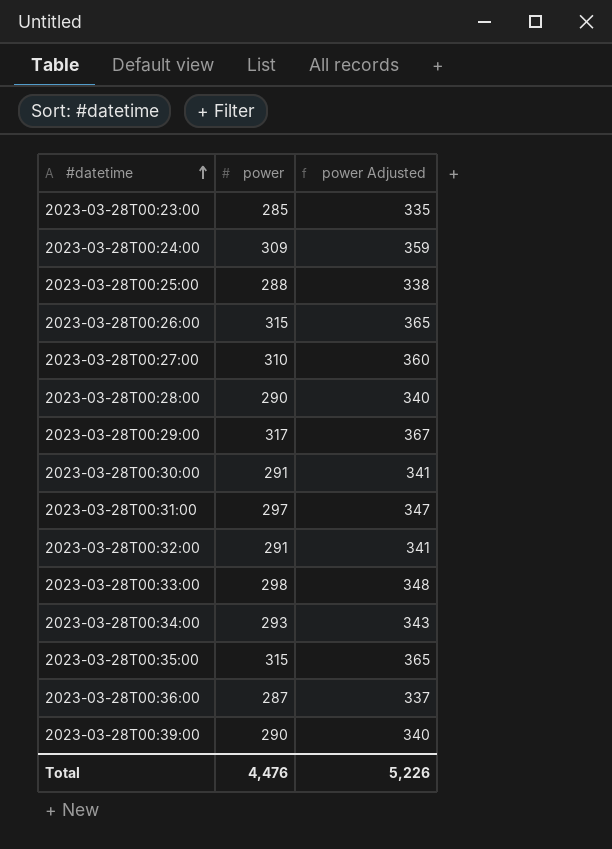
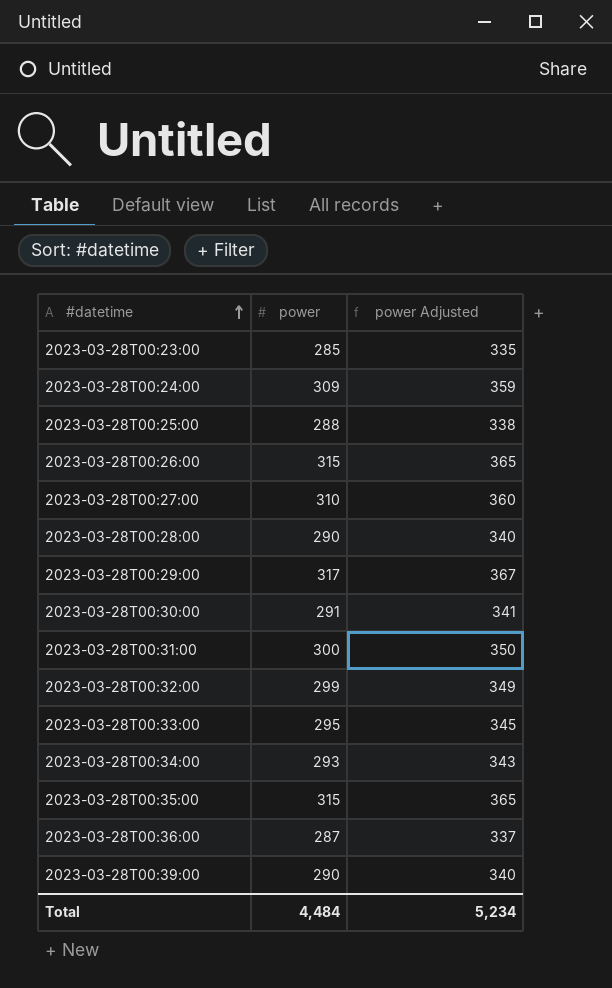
2023-03-28T00:31:00 | power: 297 -> 300
2023-03-28T00:31:00 | power Adjusted: 347 -> 350
2023-03-28T00:32:00 | power: 291 -> 299
2023-03-28T00:32:00 | power Adjusted: 341 -> 349
2023-03-28T00:33:00 | power: 298 -> 295
2023-03-28T00:33:00 | power Adjusted: 348 -> 345
Total | power: 4,476 -> 4,484
Total | power Adjusted: 5,226 -> 5,234

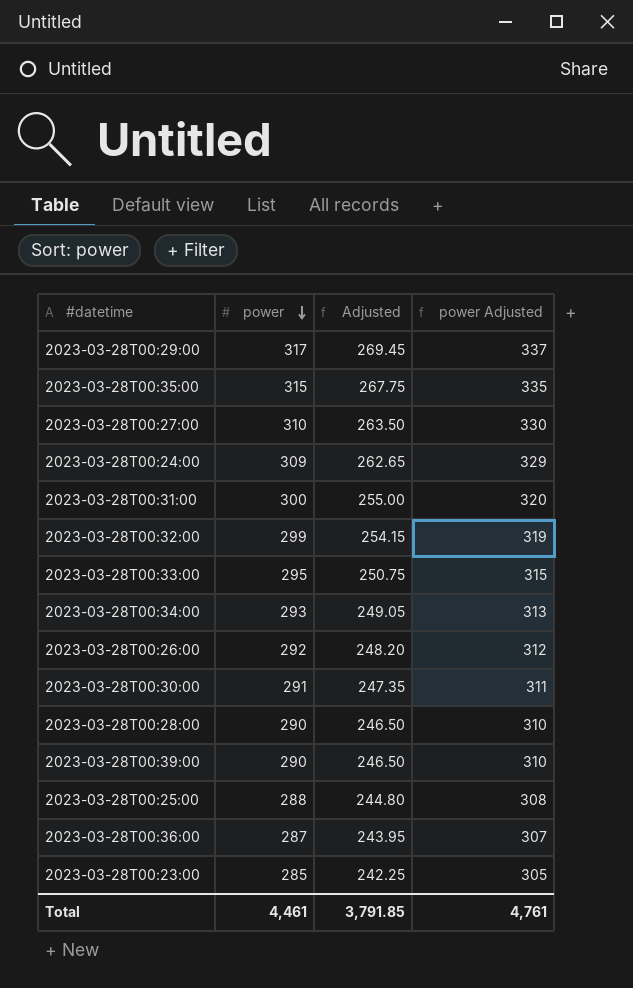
row order: #datetime ascending -> power descending
column Adjusted | formula: none -> [power] * 0.85
column power Adjusted | formula: [power] + 50 -> [power] + 20
2023-03-28T00:26:00 | power: 315 -> 292
Total | power: 4,484 -> 4,461
Total | power Adjusted: 5,234 -> 4,761

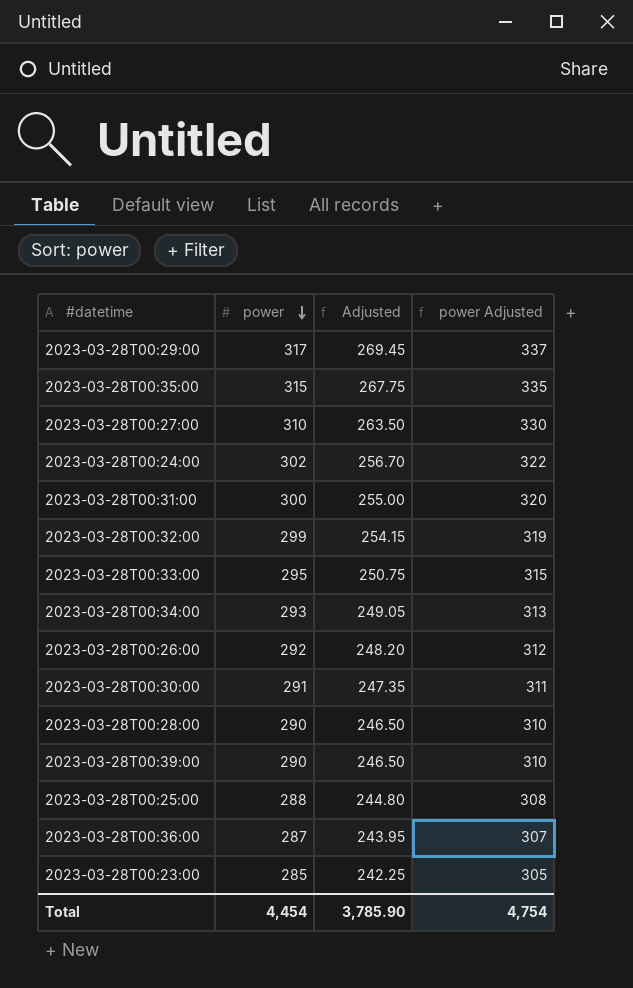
2023-03-28T00:24:00 | power: 309 -> 302
2023-03-28T00:24:00 | Adjusted: 262.65 -> 256.70
2023-03-28T00:24:00 | power Adjusted: 329 -> 322
Total | power: 4,461 -> 4,454
Total | Adjusted: 3,791.85 -> 3,785.90
Total | power Adjusted: 4,761 -> 4,754

